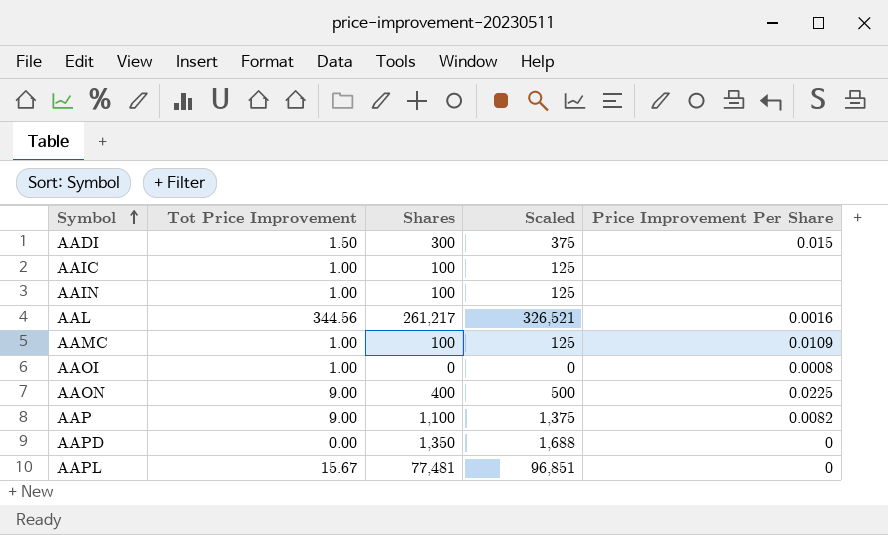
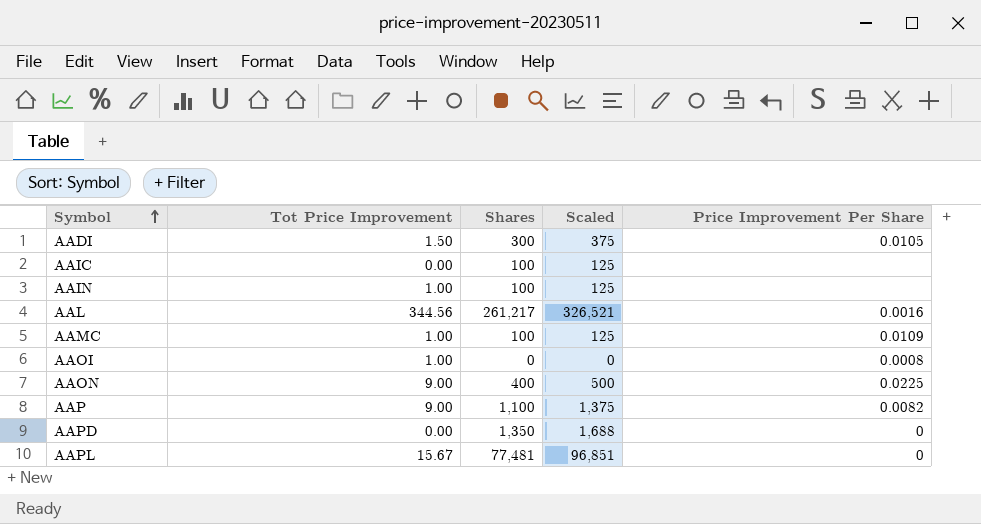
AADI | Price Improvement Per Share: 0.015 -> 0.0105
AAIC | Tot Price Improvement: 1.00 -> 0.00

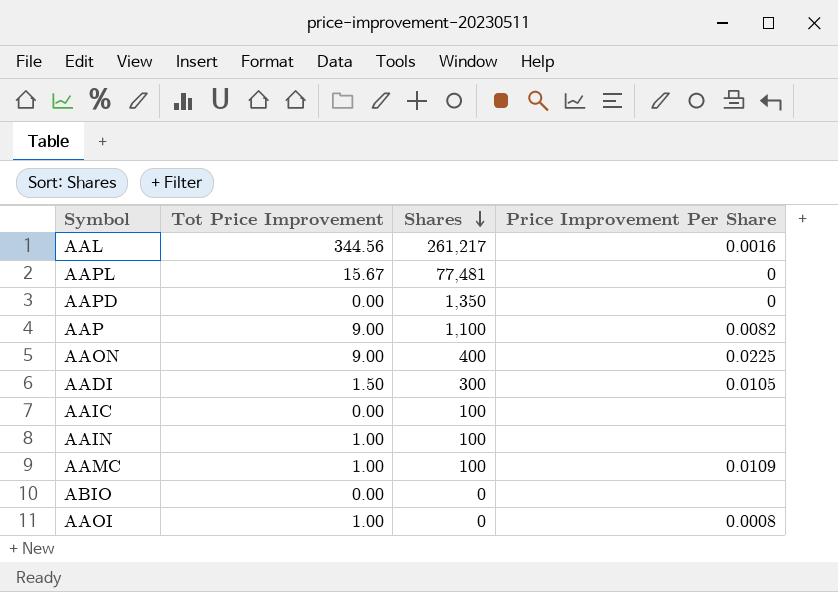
row order: Symbol ascending -> Shares descending
column Scaled | formula: [Shares] * 1.25 -> none
row ABIO: none -> 0.00 | 0 | none

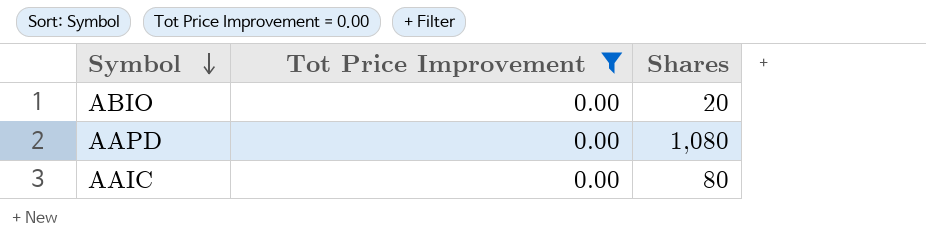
filter: none -> Tot Price Improvement = 0.00
row order: Shares descending -> Symbol descending
column Price Improvement Per Share | position: 4 -> none
ABIO | Shares: 0 -> 20
AAPD | Shares: 1,350 -> 1,080
AAIC | Shares: 100 -> 80

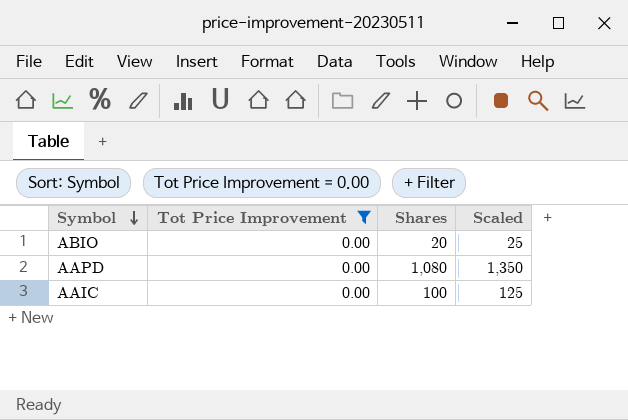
column Scaled | formula: none -> [Shares] * 1.25
AAIC | Shares: 80 -> 100

